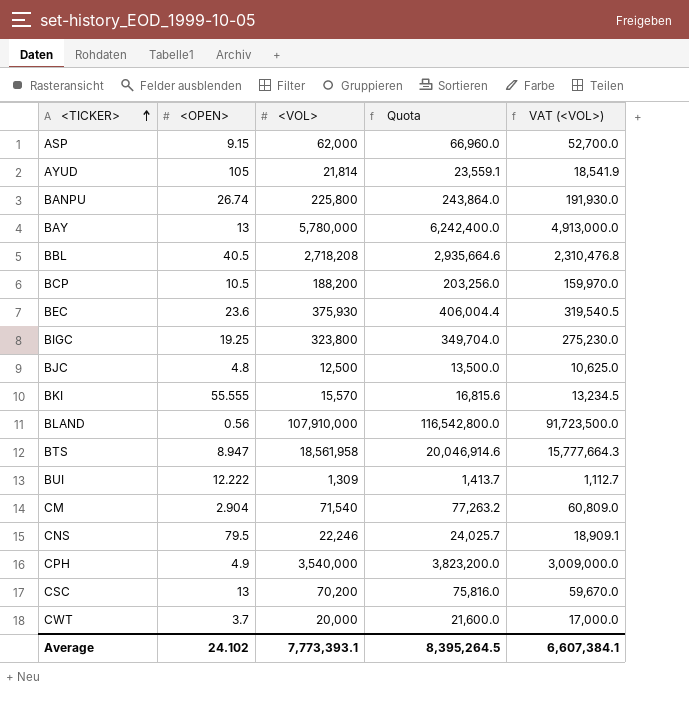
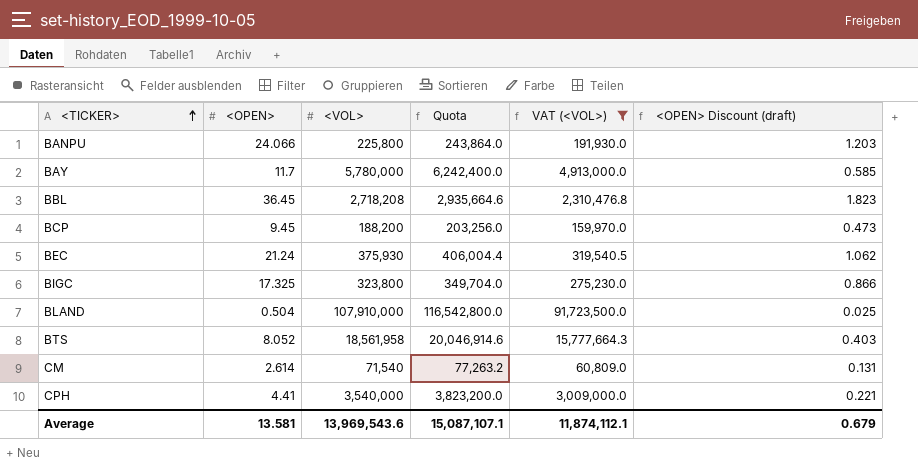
filter: none -> VAT (<VOL>) >= 60,809.0
column <OPEN> Discount (draft) | formula: none -> [<OPEN>] * 0.05
BANPU | <OPEN>: 26.74 -> 24.066
BAY | <OPEN>: 13 -> 11.7
BBL | <OPEN>: 40.5 -> 36.45
BCP | <OPEN>: 10.5 -> 9.45
BEC | <OPEN>: 23.6 -> 21.24
BIGC | <OPEN>: 19.25 -> 17.325
BLAND | <OPEN>: 0.56 -> 0.504
BTS | <OPEN>: 8.947 -> 8.052
CM | <OPEN>: 2.904 -> 2.614
CPH | <OPEN>: 4.9 -> 4.41
Average | <OPEN>: 24.102 -> 13.581
Average | <VOL>: 7,773,393.1 -> 13,969,543.6
Average | Quota: 8,395,264.5 -> 15,087,107.1
Average | VAT (<VOL>): 6,607,384.1 -> 11,874,112.1

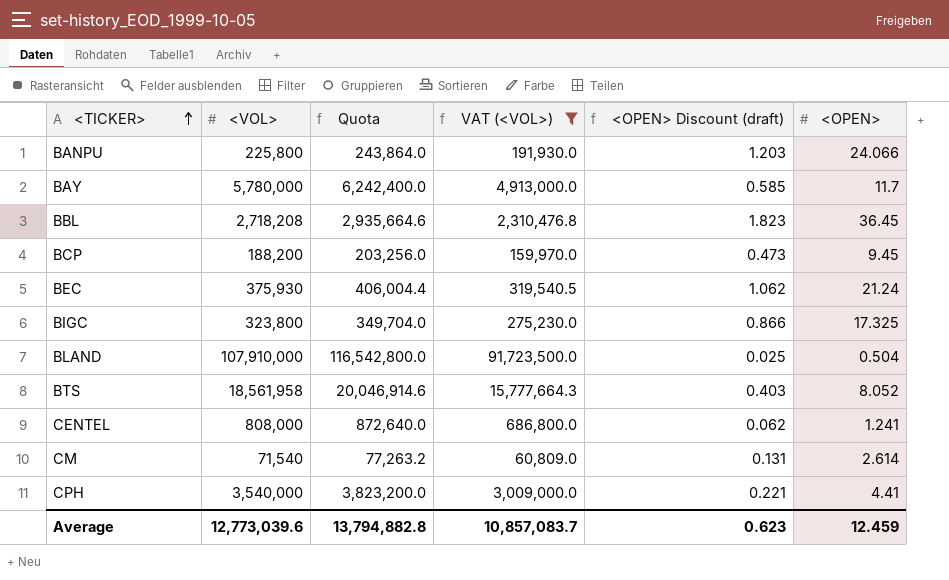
column <OPEN> | position: 2 -> 6
row CENTEL: none -> 808,000 | 872,640.0 | 686,800.0 | 0.062 | 1.241
Average | <VOL>: 13,969,543.6 -> 12,773,039.6
Average | Quota: 15,087,107.1 -> 13,794,882.8
Average | VAT (<VOL>): 11,874,112.1 -> 10,857,083.7
Average | <OPEN> Discount (draft): 0.679 -> 0.623
Average | <OPEN>: 13.581 -> 12.459

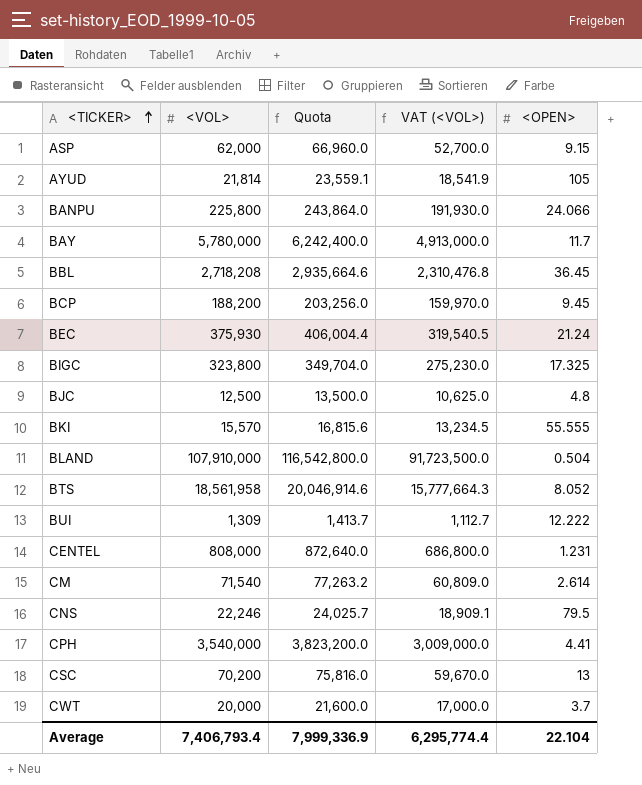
filter: VAT (<VOL>) >= 60,809.0 -> none
column <OPEN> Discount (draft) | formula: [<OPEN>] * 0.05 -> none
CENTEL | <OPEN>: 1.241 -> 1.231
Average | <VOL>: 12,773,039.6 -> 7,406,793.4
Average | Quota: 13,794,882.8 -> 7,999,336.9
Average | VAT (<VOL>): 10,857,083.7 -> 6,295,774.4
Average | <OPEN>: 12.459 -> 22.104

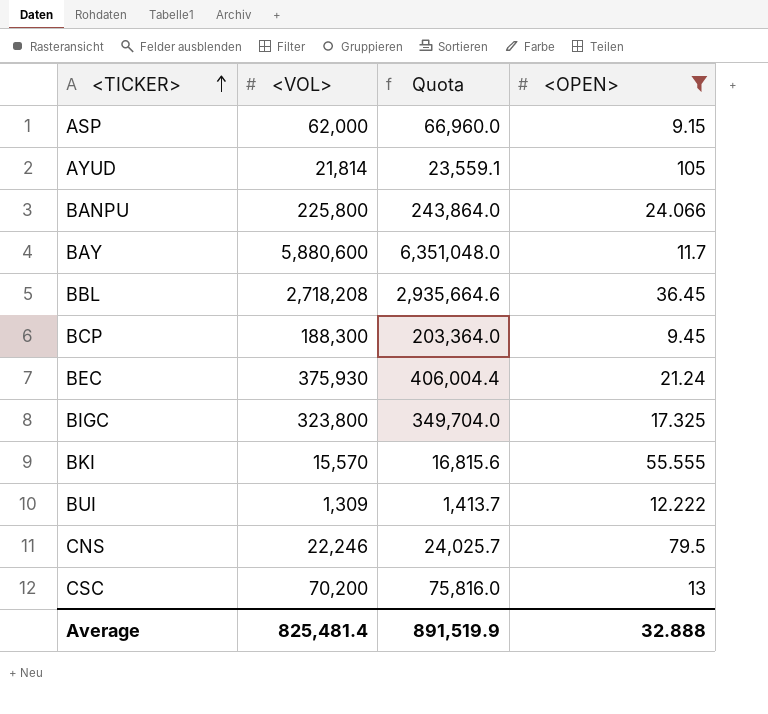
filter: none -> <OPEN> >= 9.15
column VAT (<VOL>) | formula: [<VOL>] * 0.85 -> none
BAY | <VOL>: 5,780,000 -> 5,880,600
BAY | Quota: 6,242,400.0 -> 6,351,048.0
BCP | <VOL>: 188,200 -> 188,300
BCP | Quota: 203,256.0 -> 203,364.0
Average | <VOL>: 7,406,793.4 -> 825,481.4
Average | Quota: 7,999,336.9 -> 891,519.9
Average | <OPEN>: 22.104 -> 32.888

